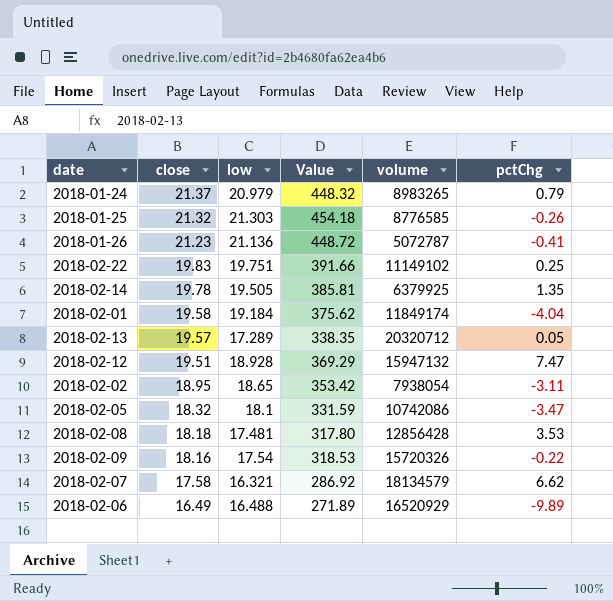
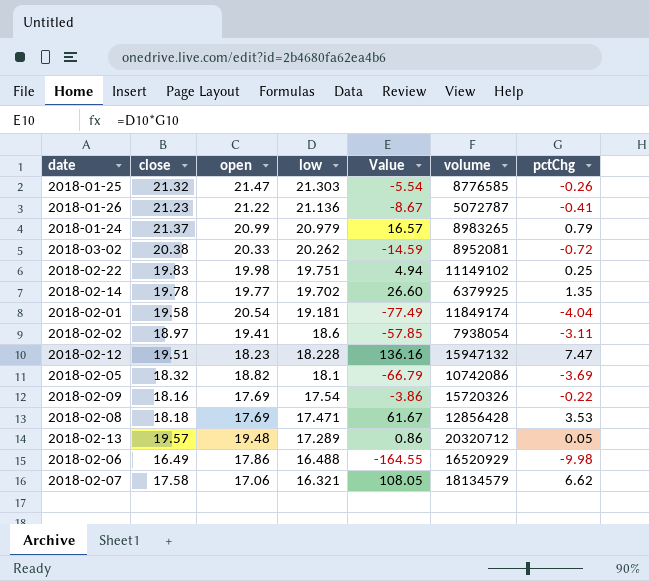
row order: close descending -> low descending
column open | position: none -> 3
column Value | formula: [close] * [low] -> [low] * [pctChg]
row 2018-03-02: none -> 20.38 | 20.33 | 20.262 | -14.59 | 8952081 | -0.72
2018-02-14 | low: 19.505 -> 19.702
2018-02-01 | low: 19.184 -> 19.181
2018-02-02 | close: 18.95 -> 18.97
2018-02-02 | low: 18.65 -> 18.6
2018-02-12 | low: 18.928 -> 18.228
2018-02-05 | pctChg: -3.47 -> -3.69
2018-02-08 | low: 17.481 -> 17.471
2018-02-06 | pctChg: -9.89 -> -9.98

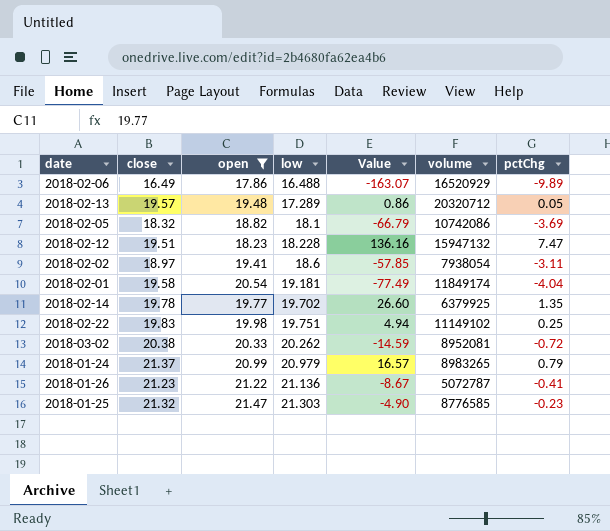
filter: none -> open >= 17.86
row order: low descending -> low ascending
2018-02-06 | Value: -164.55 -> -163.07
2018-02-06 | pctChg: -9.98 -> -9.89
2018-01-25 | Value: -5.54 -> -4.90
2018-01-25 | pctChg: -0.26 -> -0.23

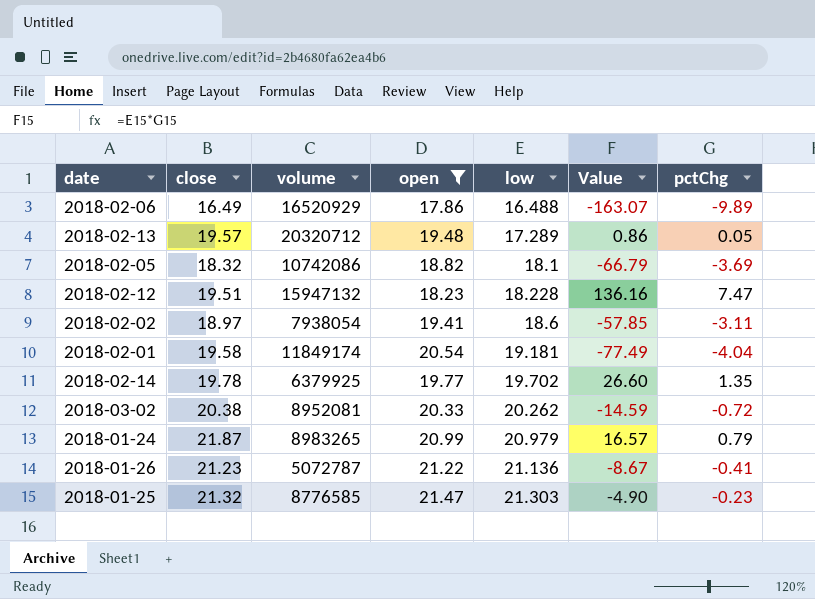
column volume | position: 6 -> 3
row 2018-02-22: 19.83 | 19.98 | 19.751 | 4.94 | 11149102 | 0.25 -> none
2018-01-24 | close: 21.37 -> 21.87

